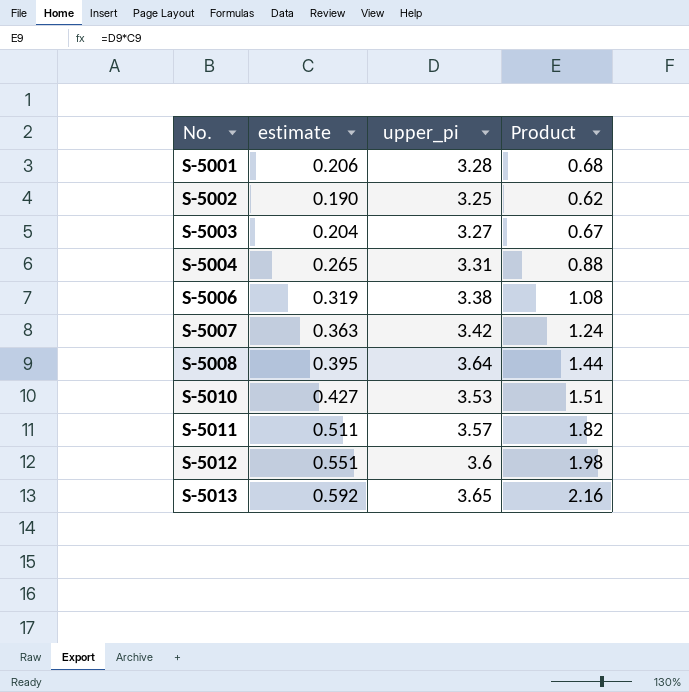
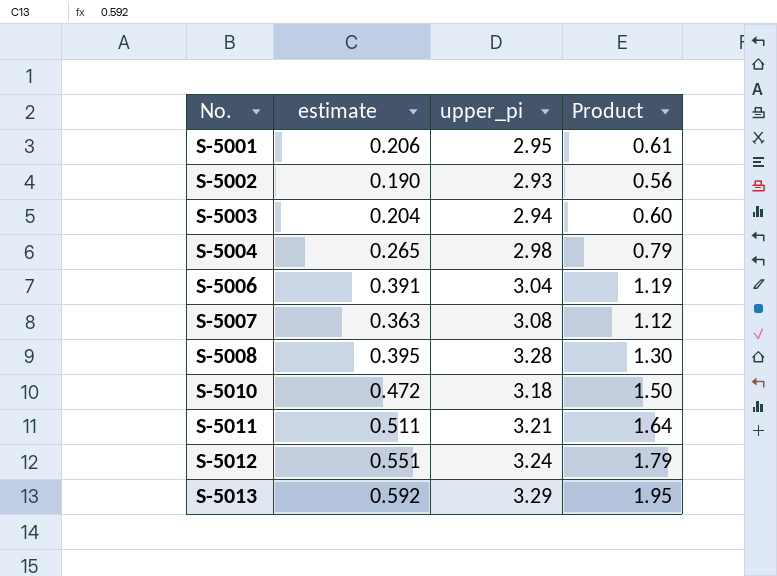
S-5001 | upper_pi: 3.28 -> 2.95
S-5001 | Product: 0.68 -> 0.61
S-5002 | upper_pi: 3.25 -> 2.93
S-5002 | Product: 0.62 -> 0.56
S-5003 | upper_pi: 3.27 -> 2.94
S-5003 | Product: 0.67 -> 0.60
S-5004 | upper_pi: 3.31 -> 2.98
S-5004 | Product: 0.88 -> 0.79
S-5006 | estimate: 0.319 -> 0.391
S-5006 | upper_pi: 3.38 -> 3.04
S-5006 | Product: 1.08 -> 1.19
S-5007 | upper_pi: 3.42 -> 3.08
S-5007 | Product: 1.24 -> 1.12
S-5008 | upper_pi: 3.64 -> 3.28
S-5008 | Product: 1.44 -> 1.30
S-5010 | estimate: 0.427 -> 0.472
S-5010 | upper_pi: 3.53 -> 3.18
S-5010 | Product: 1.51 -> 1.50
S-5011 | upper_pi: 3.57 -> 3.21
S-5011 | Product: 1.82 -> 1.64
S-5012 | upper_pi: 3.6 -> 3.24
S-5012 | Product: 1.98 -> 1.79
S-5013 | upper_pi: 3.65 -> 3.29
S-5013 | Product: 2.16 -> 1.95

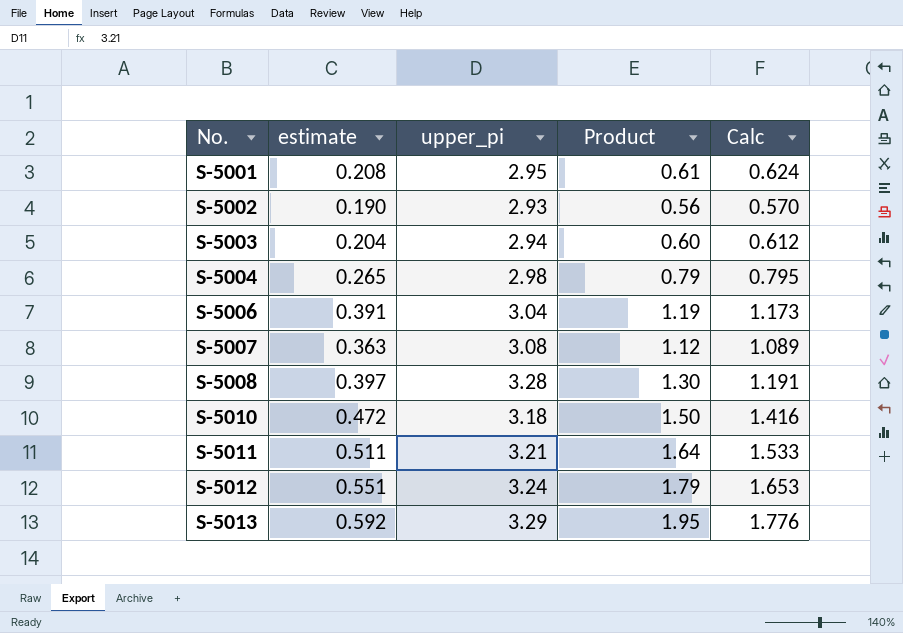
column Calc | formula: none -> [estimate] * 3
S-5001 | estimate: 0.206 -> 0.208
S-5008 | estimate: 0.395 -> 0.397

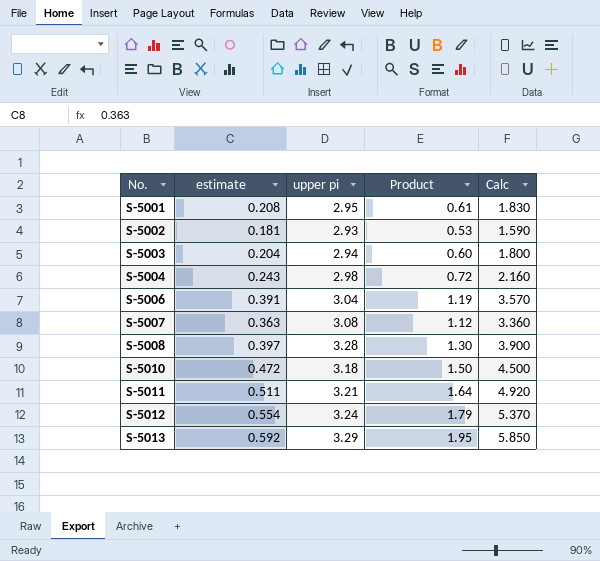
column name: upper_pi -> upper pi
column Calc | formula: [estimate] * 3 -> [Product] * 3
S-5002 | estimate: 0.190 -> 0.181
S-5002 | Product: 0.56 -> 0.53
S-5004 | estimate: 0.265 -> 0.243
S-5004 | Product: 0.79 -> 0.72
S-5012 | estimate: 0.551 -> 0.554

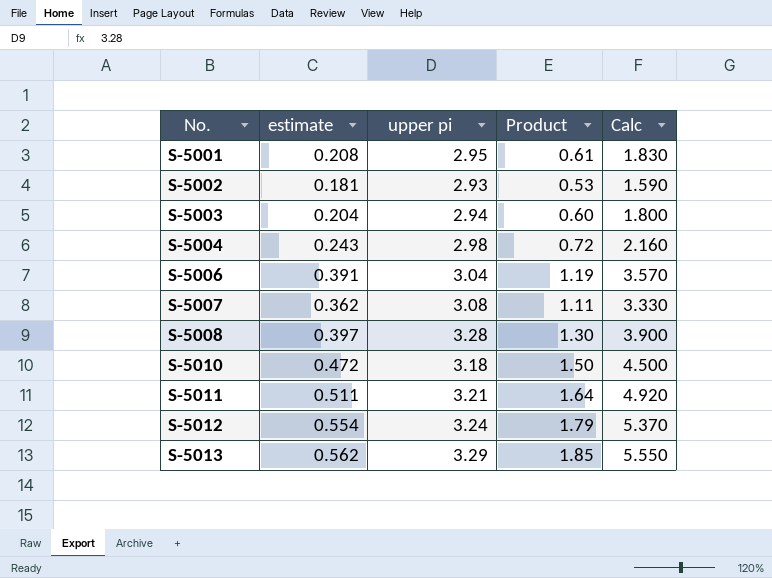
S-5007 | estimate: 0.363 -> 0.362
S-5007 | Product: 1.12 -> 1.11
S-5007 | Calc: 3.360 -> 3.330
S-5013 | estimate: 0.592 -> 0.562
S-5013 | Product: 1.95 -> 1.85
S-5013 | Calc: 5.850 -> 5.550

